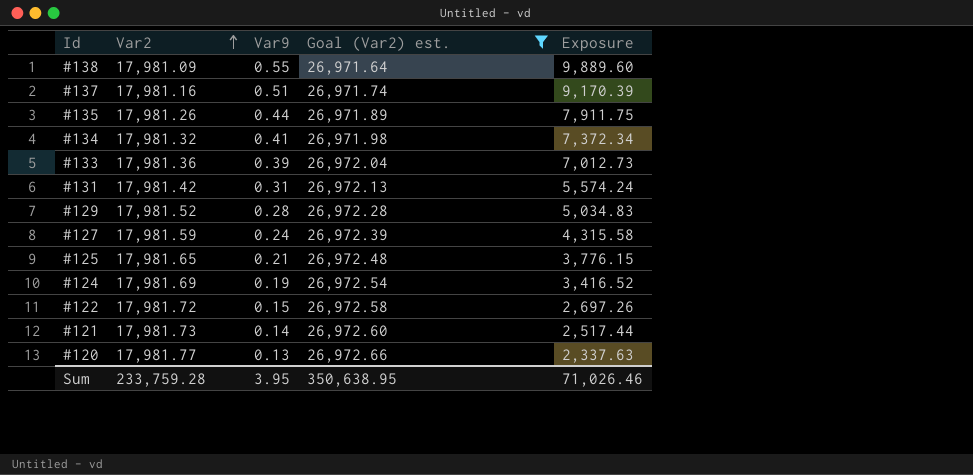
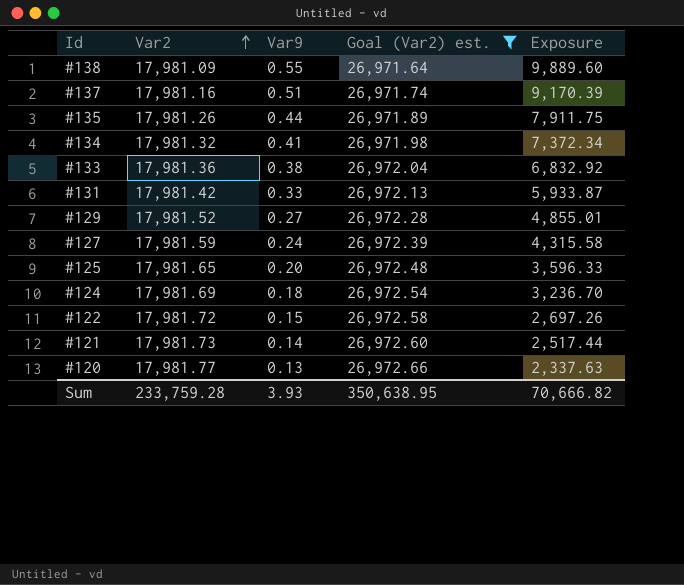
#133 | Var9: 0.39 -> 0.38
#133 | Exposure: 7,012.73 -> 6,832.92
#131 | Var9: 0.31 -> 0.33
#131 | Exposure: 5,574.24 -> 5,933.87
#129 | Var9: 0.28 -> 0.27
#129 | Exposure: 5,034.83 -> 4,855.01
#125 | Var9: 0.21 -> 0.20
#125 | Exposure: 3,776.15 -> 3,596.33
#124 | Var9: 0.19 -> 0.18
#124 | Exposure: 3,416.52 -> 3,236.70
Sum | Var9: 3.95 -> 3.93
Sum | Exposure: 71,026.46 -> 70,666.82

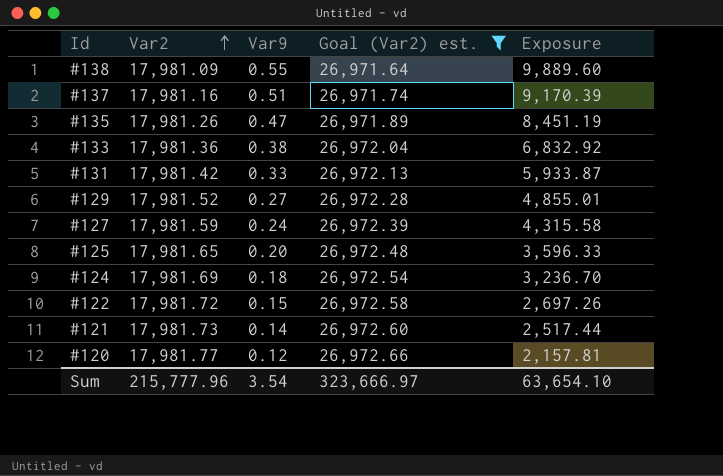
row #134: 17,981.32 | 0.41 | 26,971.98 | 7,372.34 -> none
#135 | Var9: 0.44 -> 0.47
#135 | Exposure: 7,911.75 -> 8,451.19
#120 | Var9: 0.13 -> 0.12
#120 | Exposure: 2,337.63 -> 2,157.81
Sum | Var2: 233,759.28 -> 215,777.96
Sum | Var9: 3.93 -> 3.54
Sum | Goal (Var2) est.: 350,638.95 -> 323,666.97
Sum | Exposure: 70,666.82 -> 63,654.10

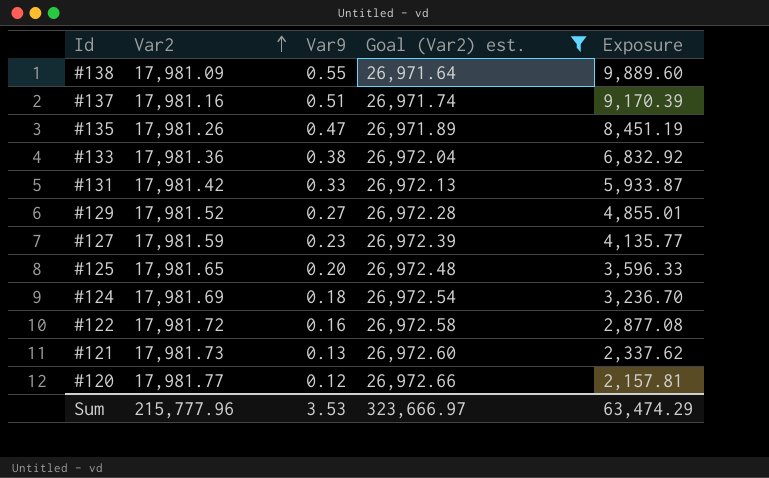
#127 | Var9: 0.24 -> 0.23
#127 | Exposure: 4,315.58 -> 4,135.77
#122 | Var9: 0.15 -> 0.16
#122 | Exposure: 2,697.26 -> 2,877.08
#121 | Var9: 0.14 -> 0.13
#121 | Exposure: 2,517.44 -> 2,337.62
Sum | Var9: 3.54 -> 3.53
Sum | Exposure: 63,654.10 -> 63,474.29

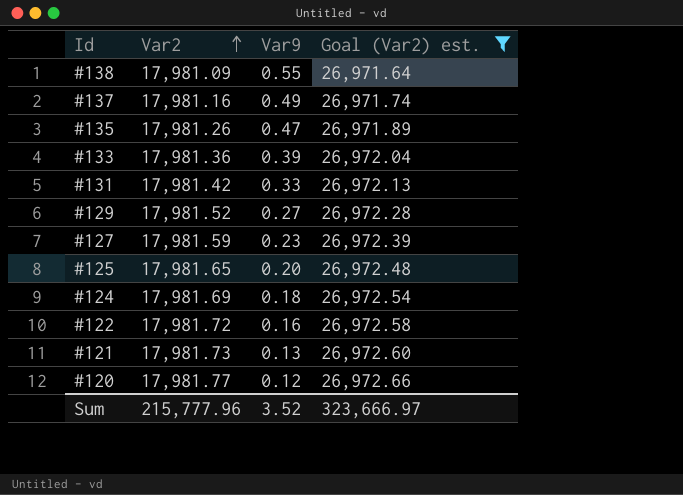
column Exposure | formula: [Var2] * [Var9] -> none
#137 | Var9: 0.51 -> 0.49
#133 | Var9: 0.38 -> 0.39
Sum | Var9: 3.53 -> 3.52

